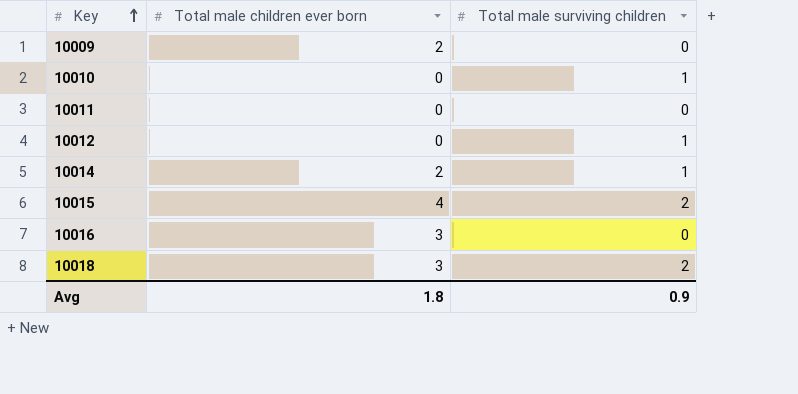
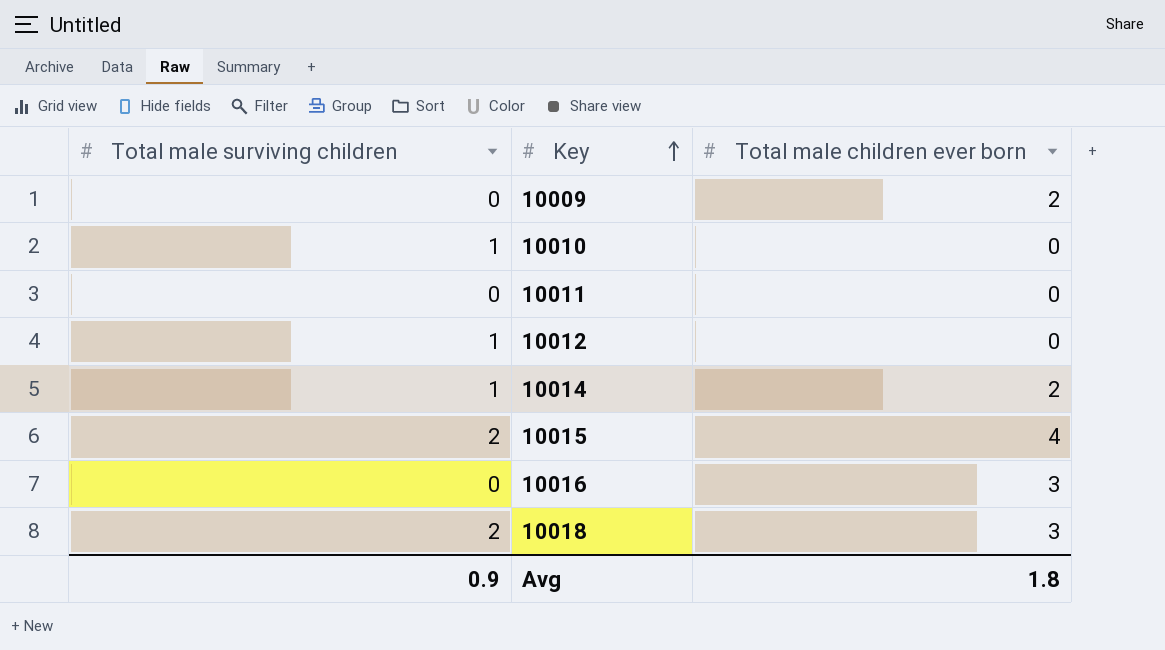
column Total male surviving children | position: 3 -> 1

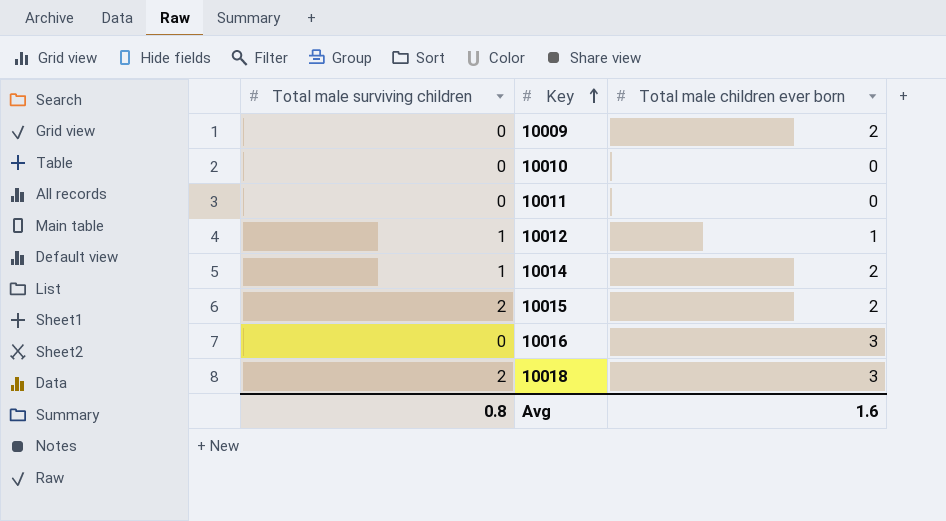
10010 | Total male surviving children: 1 -> 0
10012 | Total male children ever born: 0 -> 1
10015 | Total male children ever born: 4 -> 2
Avg | Total male surviving children: 0.9 -> 0.8
Avg | Total male children ever born: 1.8 -> 1.6

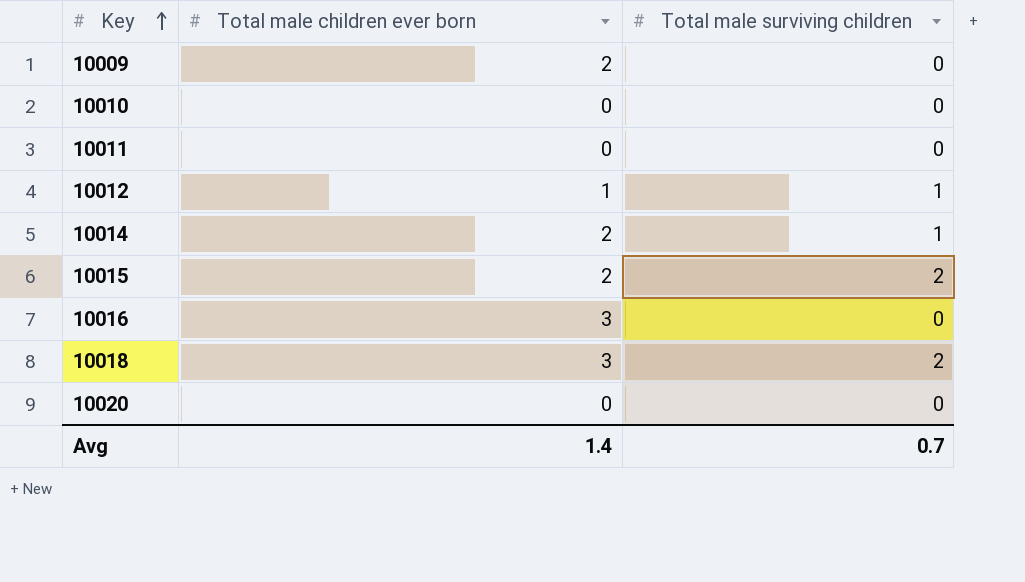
column Total male surviving children | position: 1 -> 3
row 10020: none -> 0 | 0
Avg | Total male children ever born: 1.6 -> 1.4
Avg | Total male surviving children: 0.8 -> 0.7

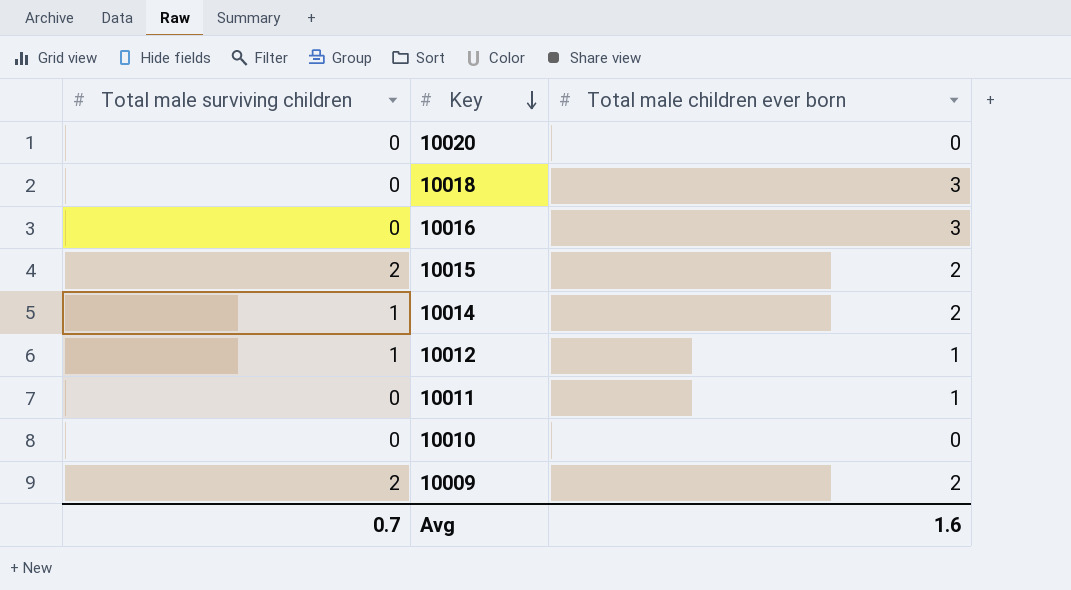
row order: Key ascending -> Key descending
column Total male surviving children | position: 3 -> 1
10018 | Total male surviving children: 2 -> 0
10011 | Total male children ever born: 0 -> 1
10009 | Total male surviving children: 0 -> 2
Avg | Total male children ever born: 1.4 -> 1.6

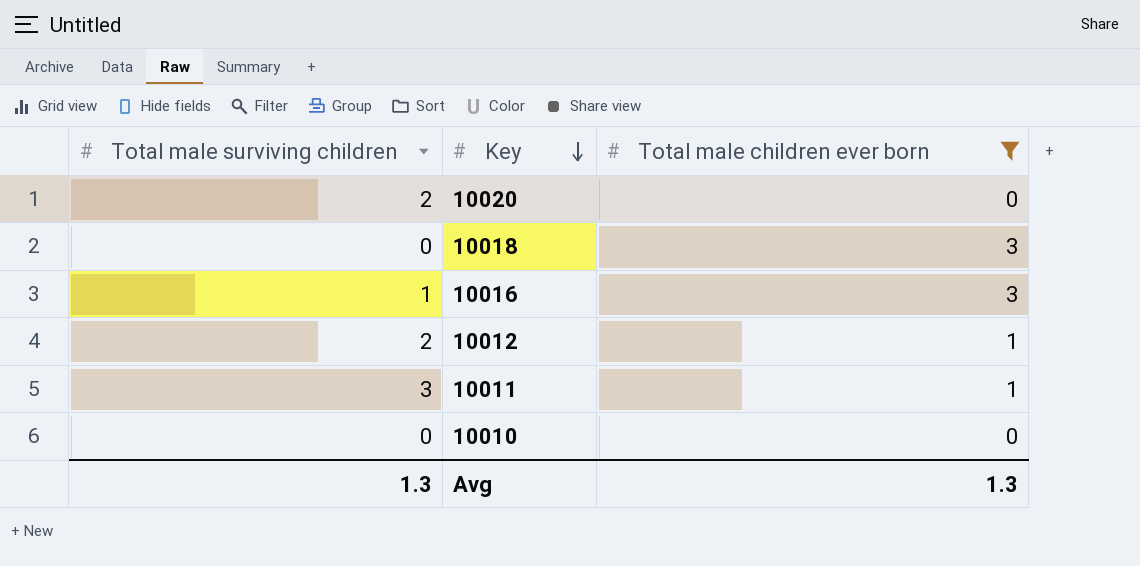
filter: none -> Total male children ever born != 2
10020 | Total male surviving children: 0 -> 2
10016 | Total male surviving children: 0 -> 1
10012 | Total male surviving children: 1 -> 2
10011 | Total male surviving children: 0 -> 3
Avg | Total male surviving children: 0.7 -> 1.3
Avg | Total male children ever born: 1.6 -> 1.3

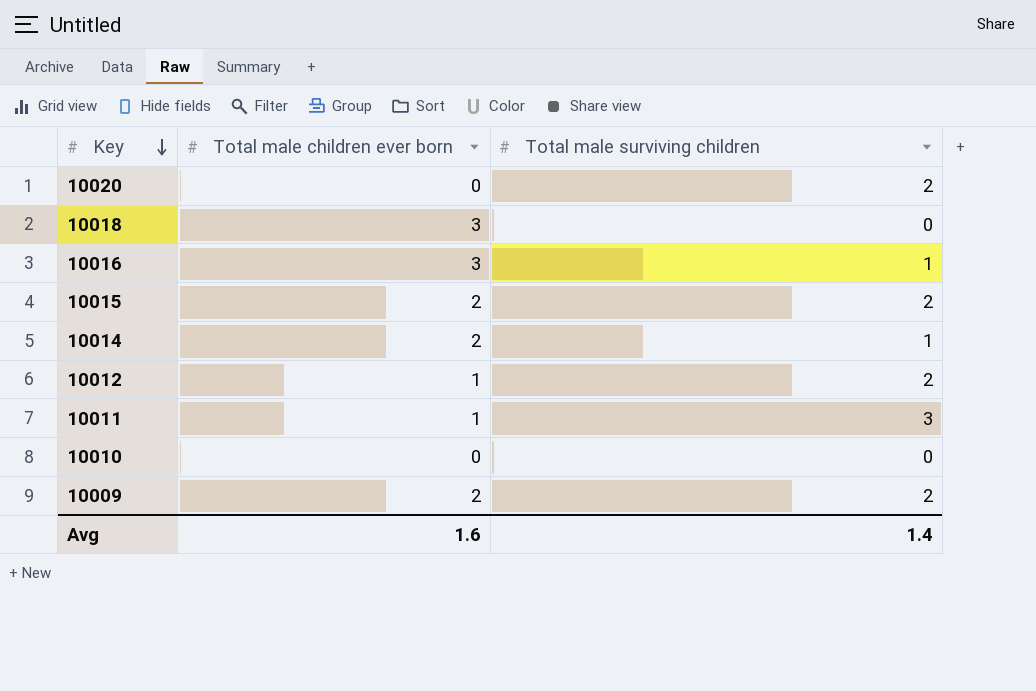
filter: Total male children ever born != 2 -> none
column Total male surviving children | position: 1 -> 3
Avg | Total male children ever born: 1.3 -> 1.6
Avg | Total male surviving children: 1.3 -> 1.4

